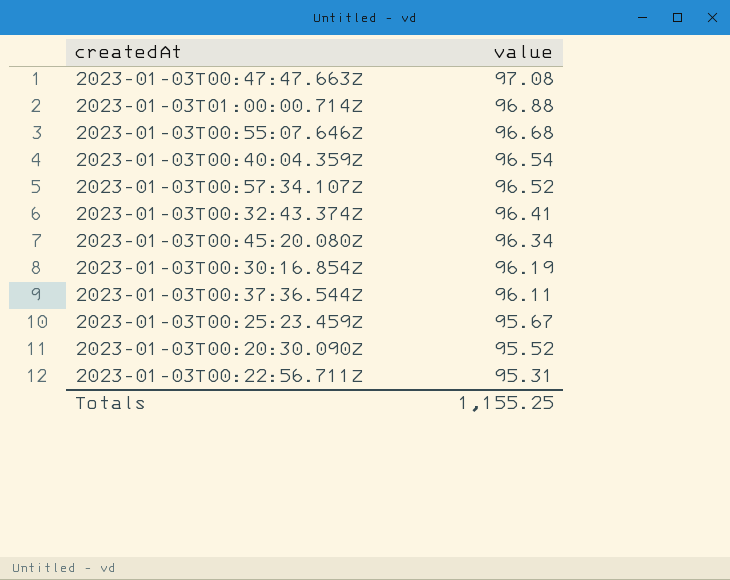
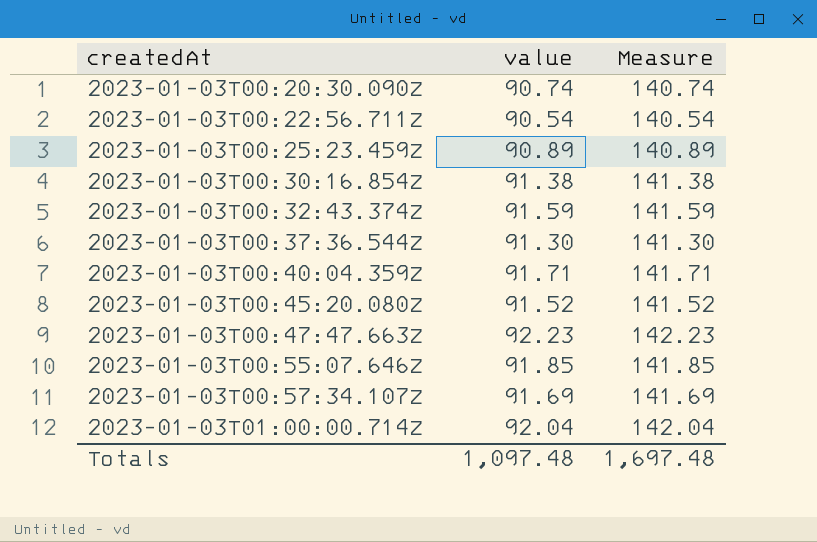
row order: value descending -> createdAt ascending
column Measure | formula: none -> [value] + 50
2023-01-03T00:20:30.090Z | value: 95.52 -> 90.74
2023-01-03T00:22:56.711Z | value: 95.31 -> 90.54
2023-01-03T00:25:23.459Z | value: 95.67 -> 90.89
2023-01-03T00:30:16.854Z | value: 96.19 -> 91.38
2023-01-03T00:32:43.374Z | value: 96.41 -> 91.59
2023-01-03T00:37:36.544Z | value: 96.11 -> 91.30
2023-01-03T00:40:04.359Z | value: 96.54 -> 91.71
2023-01-03T00:45:20.080Z | value: 96.34 -> 91.52
2023-01-03T00:47:47.663Z | value: 97.08 -> 92.23
2023-01-03T00:55:07.646Z | value: 96.68 -> 91.85
2023-01-03T00:57:34.107Z | value: 96.52 -> 91.69
2023-01-03T01:00:00.714Z | value: 96.88 -> 92.04
Totals | value: 1,155.25 -> 1,097.48

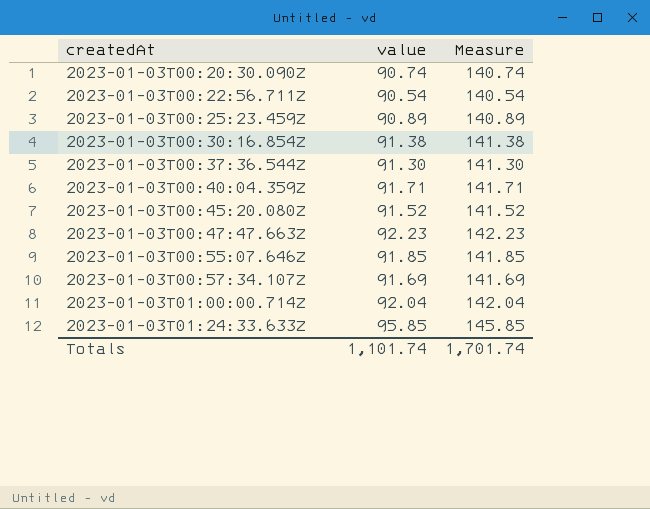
row 2023-01-03T00:32:43.374Z: 91.59 | 141.59 -> none
row 2023-01-03T01:24:33.633Z: none -> 95.85 | 145.85
Totals | value: 1,097.48 -> 1,101.74
Totals | Measure: 1,697.48 -> 1,701.74

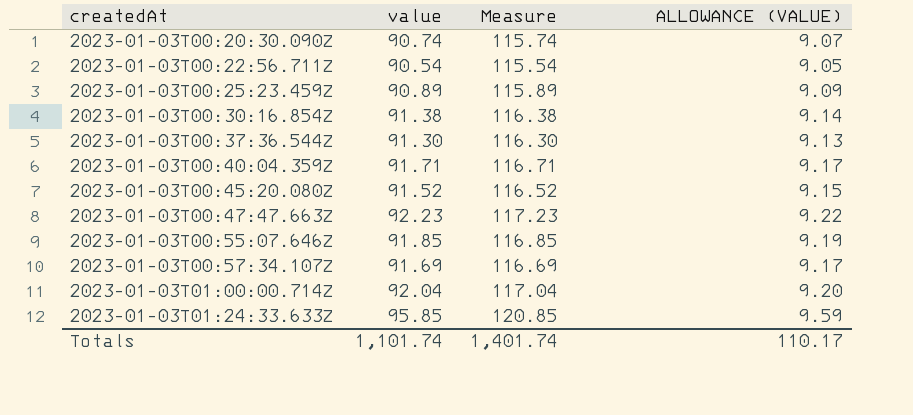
column Measure | formula: [value] + 50 -> [value] + 25
column ALLOWANCE (VALUE) | formula: none -> [value] * 0.1
Totals | Measure: 1,701.74 -> 1,401.74

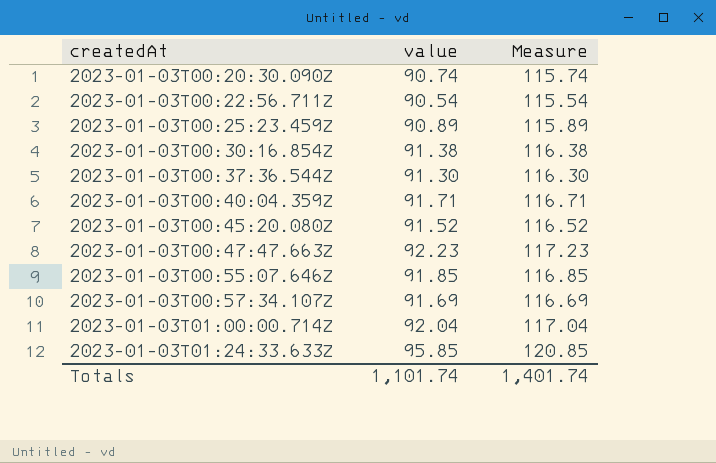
column ALLOWANCE (VALUE) | formula: [value] * 0.1 -> none

